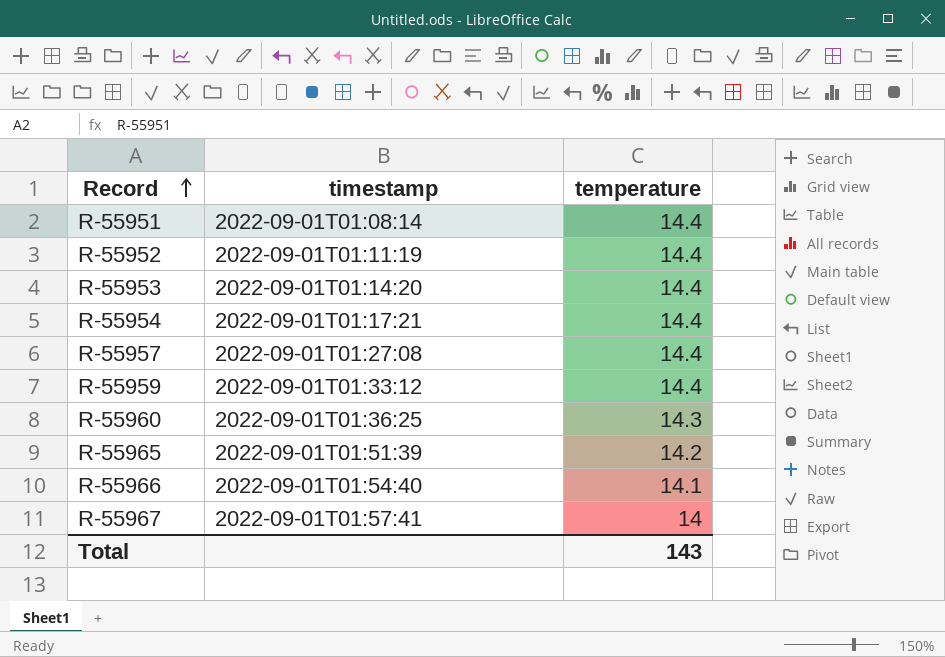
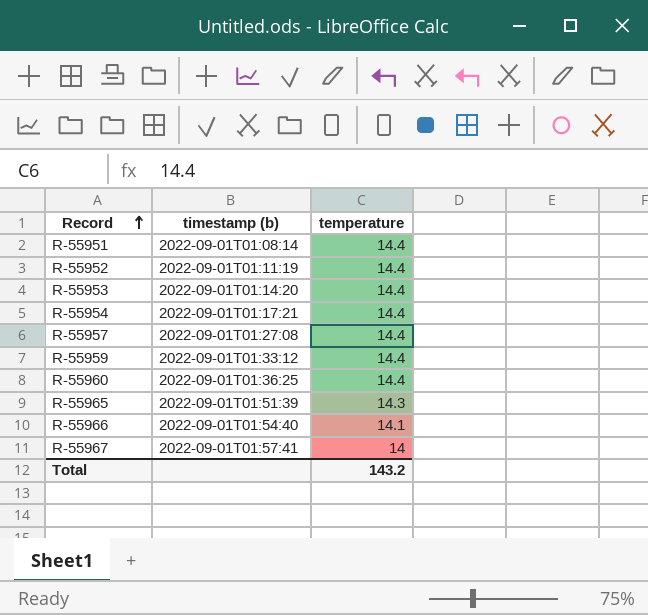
column name: timestamp -> timestamp (b)
R-55960 | temperature: 14.3 -> 14.4
R-55965 | temperature: 14.2 -> 14.3
Total | temperature: 143 -> 143.2

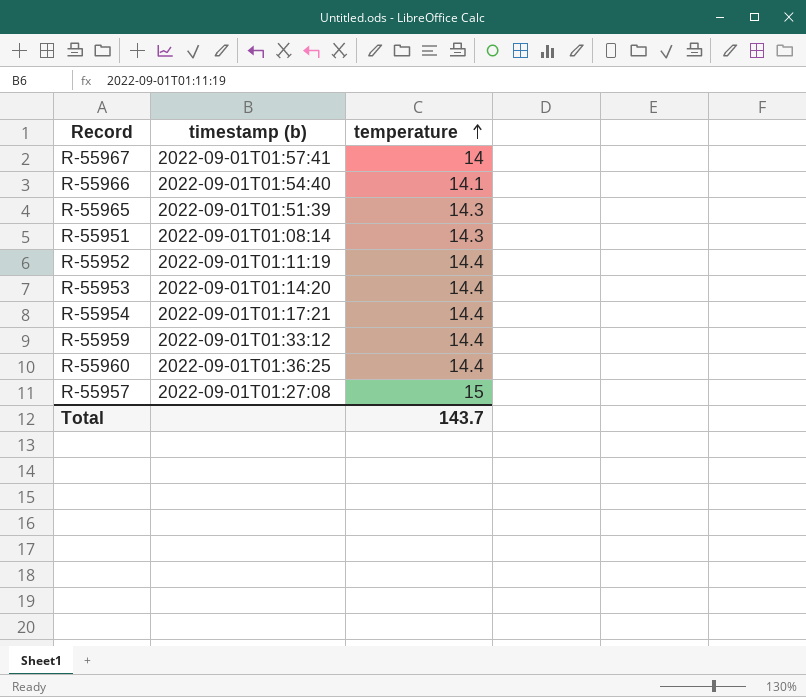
row order: Record ascending -> temperature ascending
R-55951 | temperature: 14.4 -> 14.3
R-55957 | temperature: 14.4 -> 15
Total | temperature: 143.2 -> 143.7

